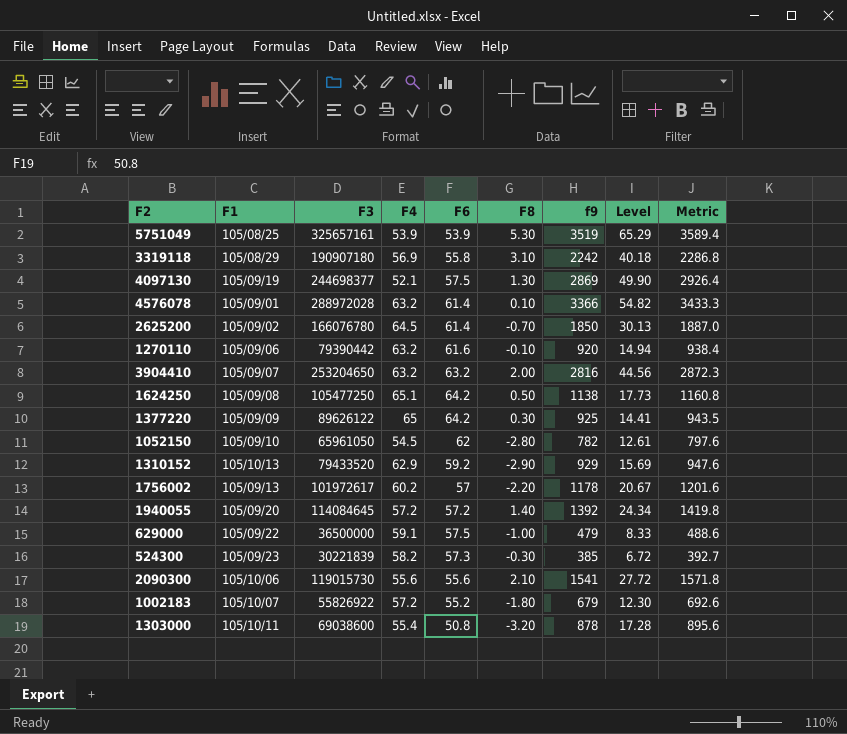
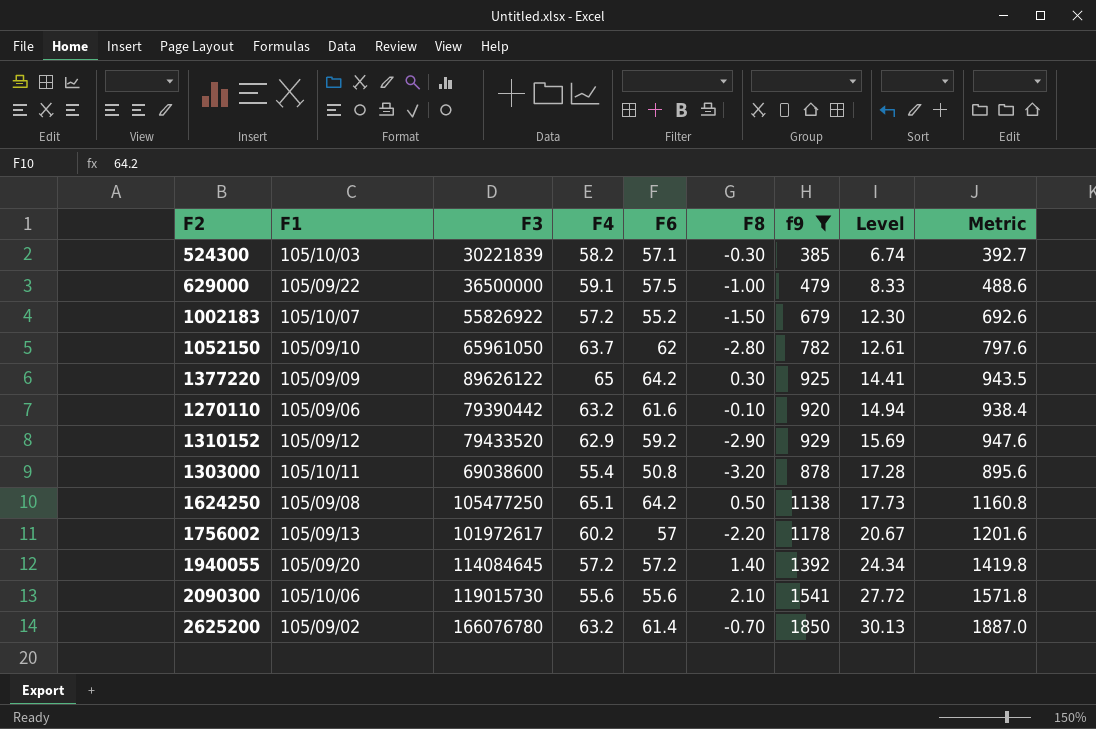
filter: none -> f9 <= 1850
row order: none -> Level ascending
524300 | F1: 105/09/23 -> 105/10/03
524300 | F6: 57.3 -> 57.1
524300 | Level: 6.72 -> 6.74
1002183 | F8: -1.80 -> -1.50
1052150 | F4: 54.5 -> 63.7
1310152 | F1: 105/10/13 -> 105/09/12
2625200 | F4: 64.5 -> 63.2

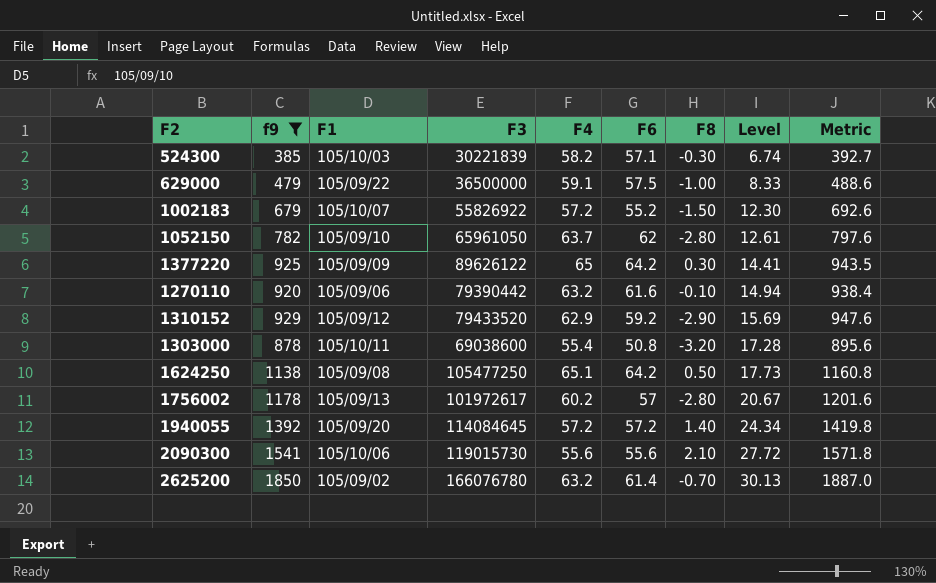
column f9 | position: 7 -> 2
1756002 | F8: -2.20 -> -2.80

